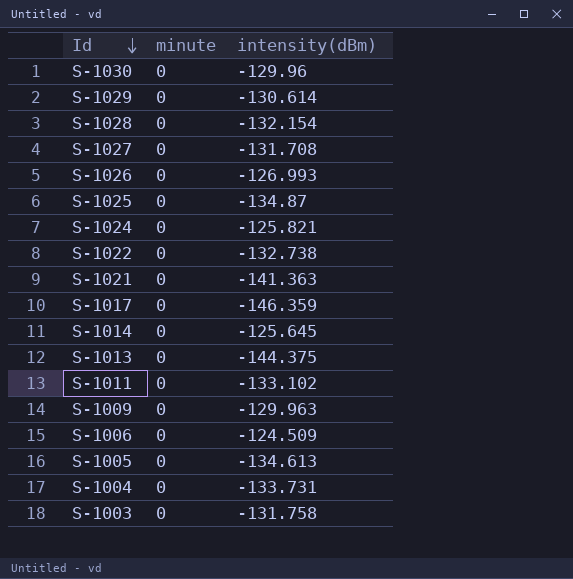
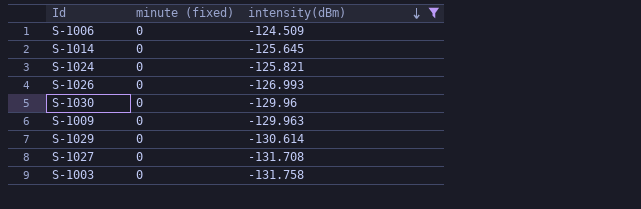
filter: none -> intensity(dBm) >= -131.758
row order: Id descending -> intensity(dBm) descending
column name: minute -> minute (fixed)

